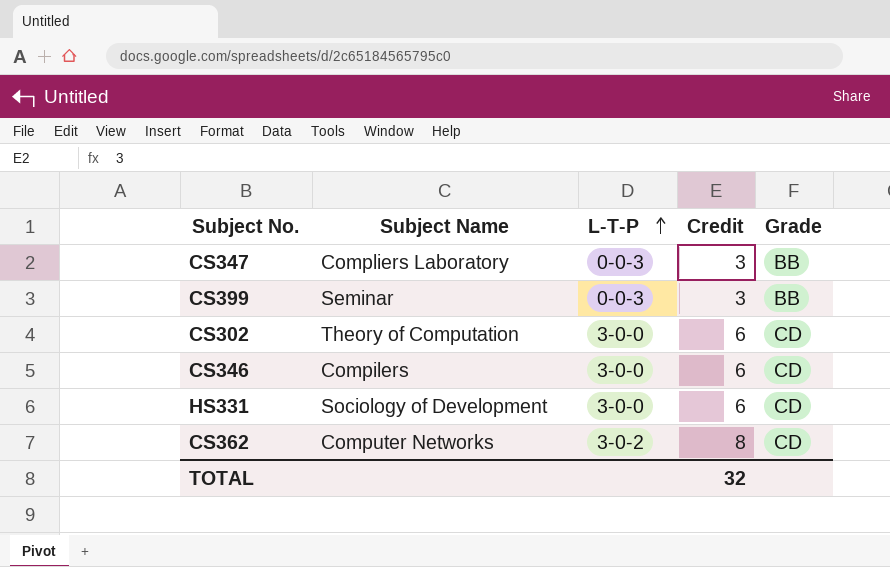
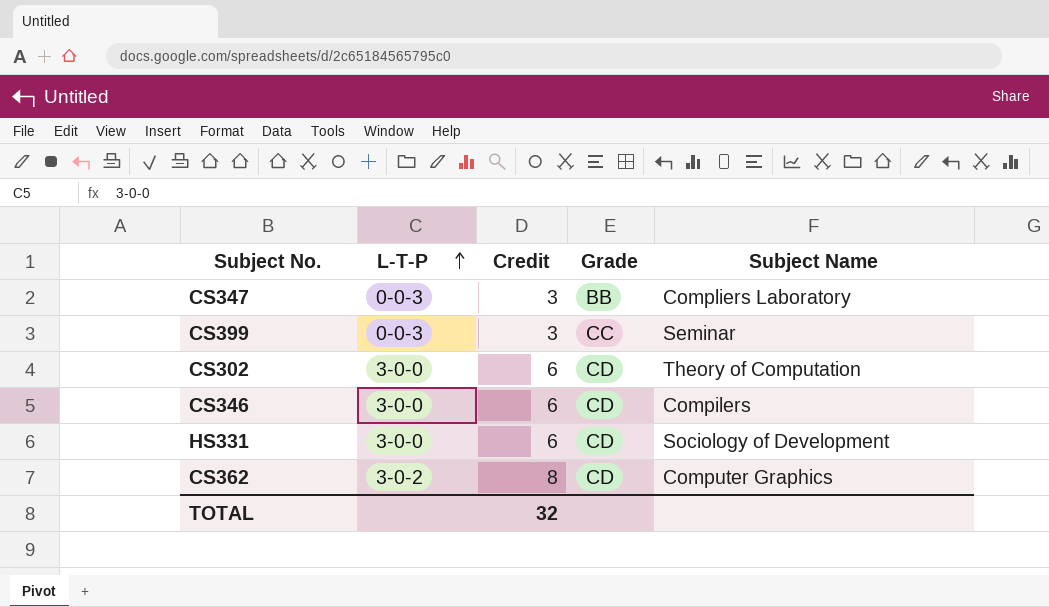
column Subject Name | position: 2 -> 5
CS399 | Grade: BB -> CC
CS362 | Subject Name: Computer Networks -> Computer Graphics

